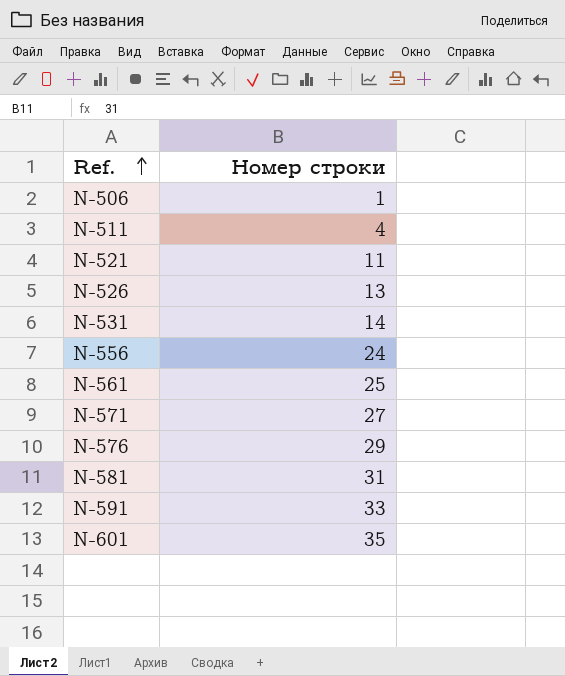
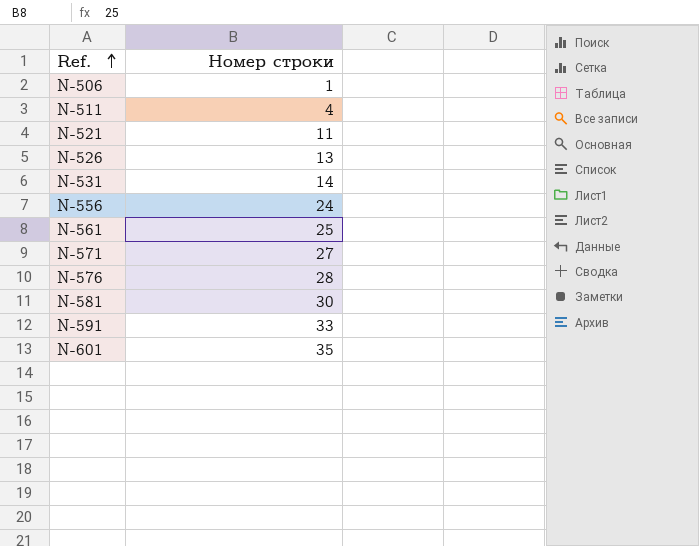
N-576 | Номер строки: 29 -> 28
N-581 | Номер строки: 31 -> 30

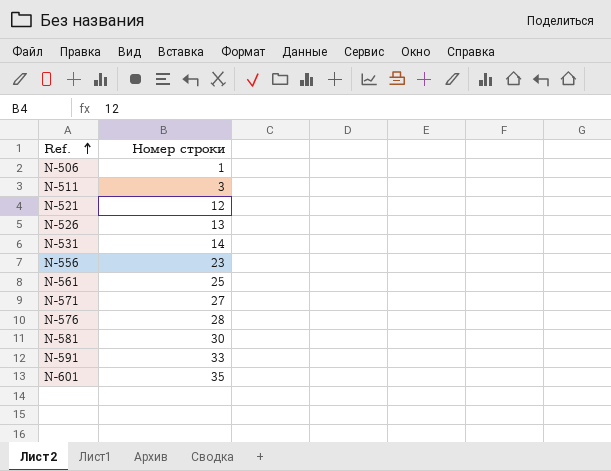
N-511 | Номер строки: 4 -> 3
N-521 | Номер строки: 11 -> 12
N-556 | Номер строки: 24 -> 23

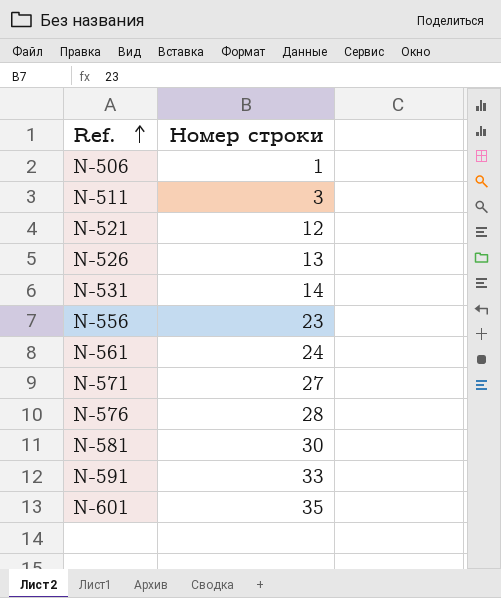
N-561 | Номер строки: 25 -> 24

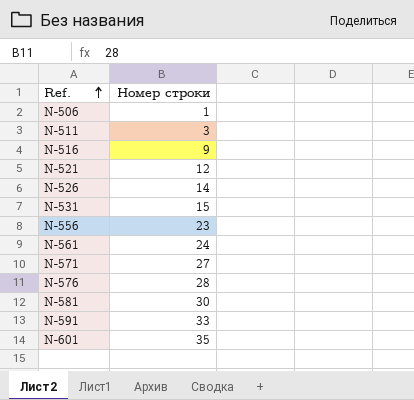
row N-516: none -> 9
N-526 | Номер строки: 13 -> 14
N-531 | Номер строки: 14 -> 15

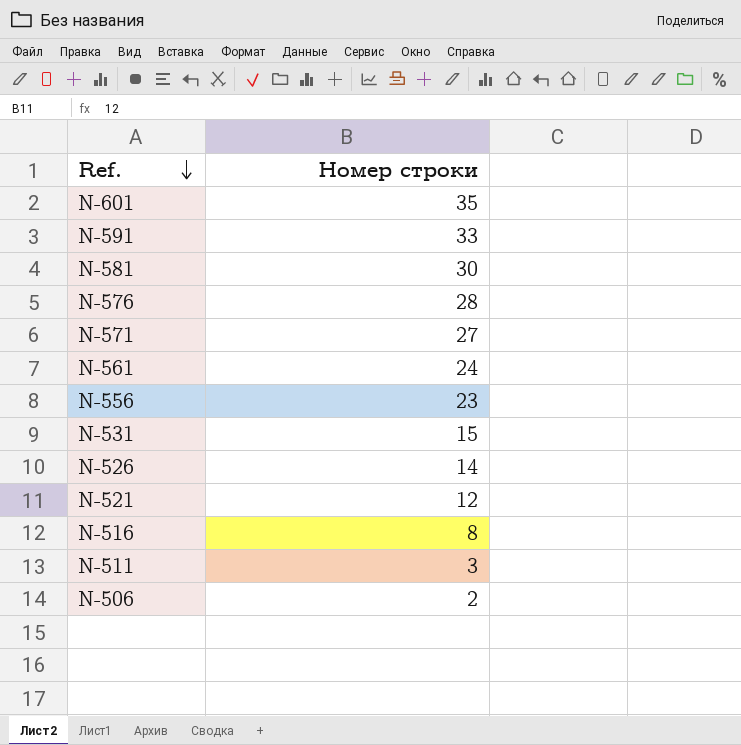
row order: Ref. ascending -> Ref. descending
N-516 | Номер строки: 9 -> 8
N-506 | Номер строки: 1 -> 2

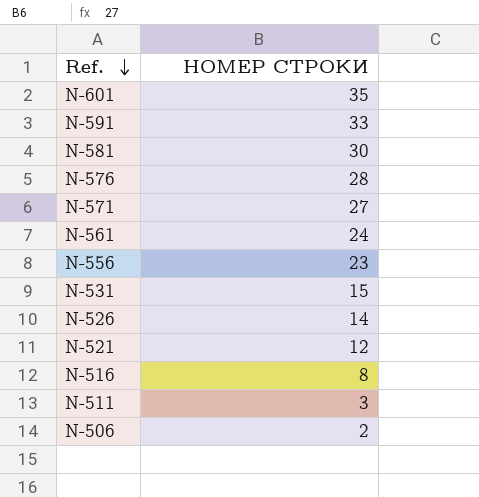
column name: Номер строки -> НОМЕР СТРОКИ

